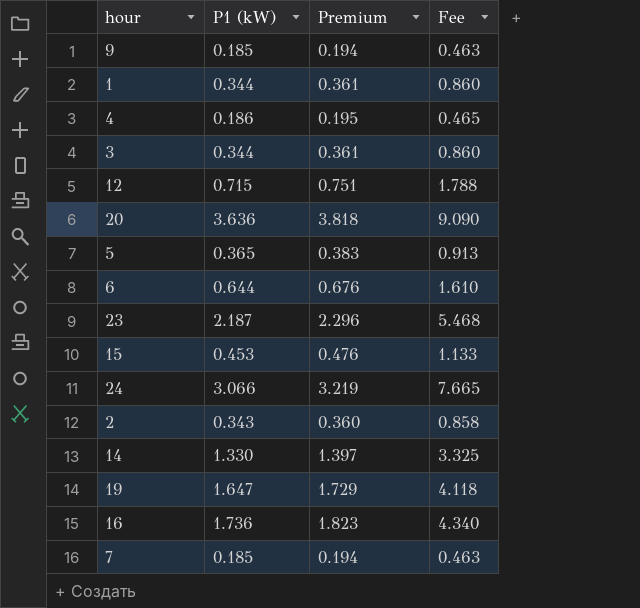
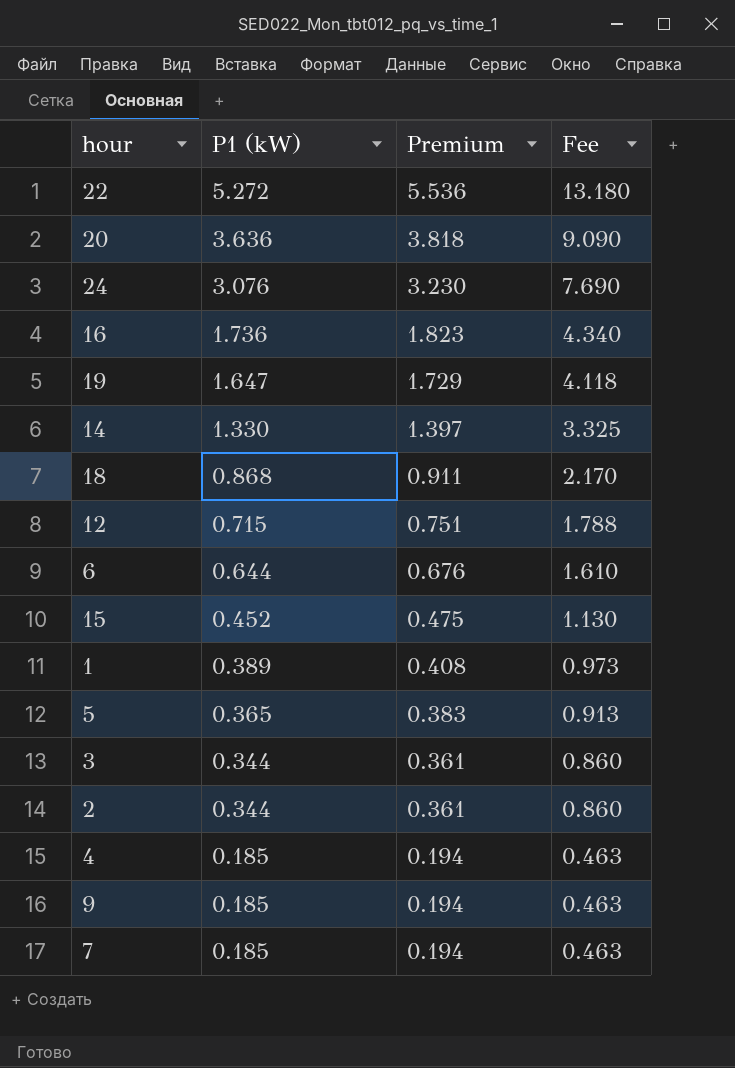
row order: none -> P1 (kW) descending
row 23: 2.187 | 2.296 | 5.468 -> none
row 22: none -> 5.272 | 5.536 | 13.180
24 | P1 (kW): 3.066 -> 3.076
24 | Premium: 3.219 -> 3.230
24 | Fee: 7.665 -> 7.690
row 18: none -> 0.868 | 0.911 | 2.170
15 | P1 (kW): 0.453 -> 0.452
15 | Premium: 0.476 -> 0.475
15 | Fee: 1.133 -> 1.130
1 | P1 (kW): 0.344 -> 0.389
1 | Premium: 0.361 -> 0.408
1 | Fee: 0.860 -> 0.973
2 | P1 (kW): 0.343 -> 0.344
2 | Premium: 0.360 -> 0.361
2 | Fee: 0.858 -> 0.860
4 | P1 (kW): 0.186 -> 0.185
4 | Premium: 0.195 -> 0.194
4 | Fee: 0.465 -> 0.463

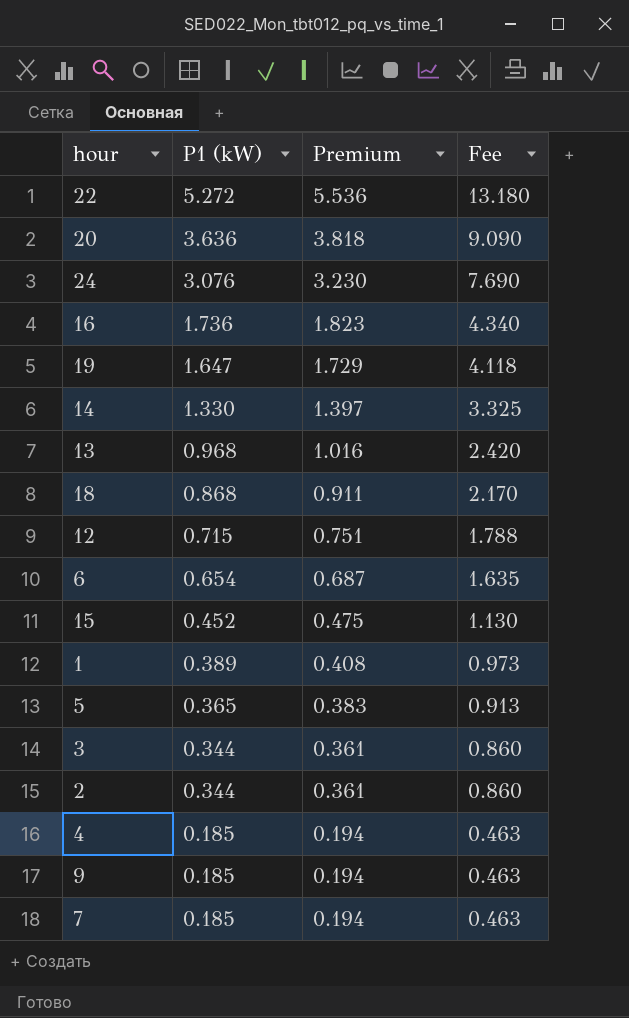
row 13: none -> 0.968 | 1.016 | 2.420
6 | P1 (kW): 0.644 -> 0.654
6 | Premium: 0.676 -> 0.687
6 | Fee: 1.610 -> 1.635

